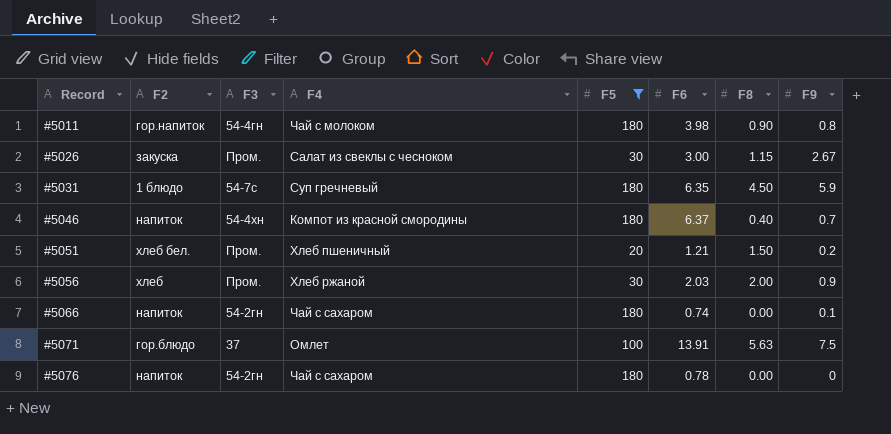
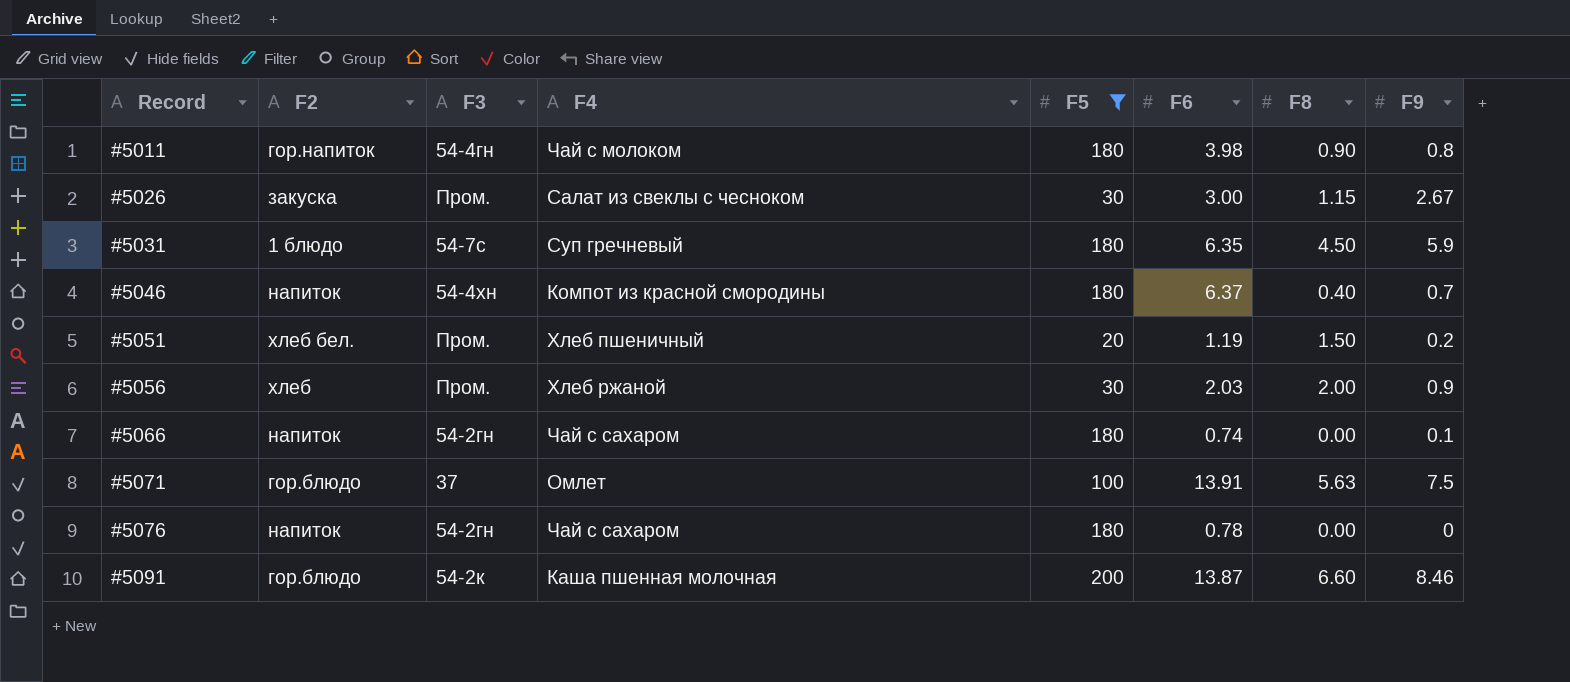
#5051 | F6: 1.21 -> 1.19
row #5091: none -> гор.блюдо | 54-2к | Каша пшенная молочная | 200 | 13.87 | 6.60 | 8.46

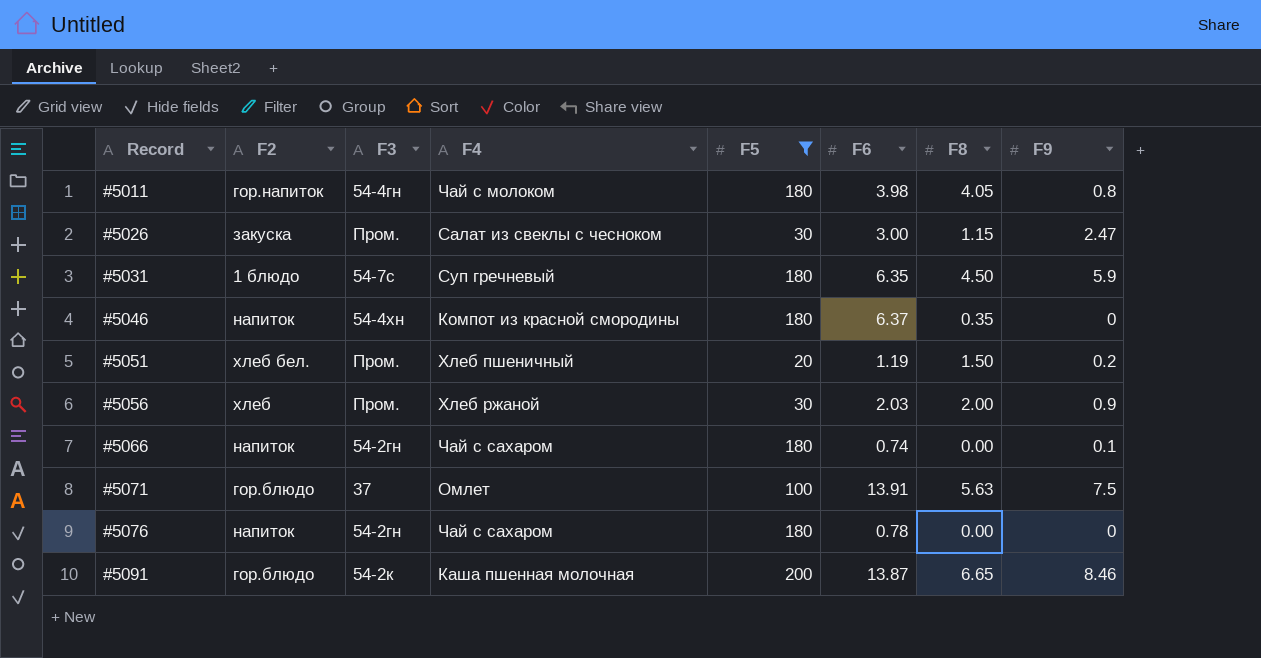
#5011 | F8: 0.90 -> 4.05
#5026 | F9: 2.67 -> 2.47
#5046 | F8: 0.40 -> 0.35
#5046 | F9: 0.7 -> 0
#5091 | F8: 6.60 -> 6.65

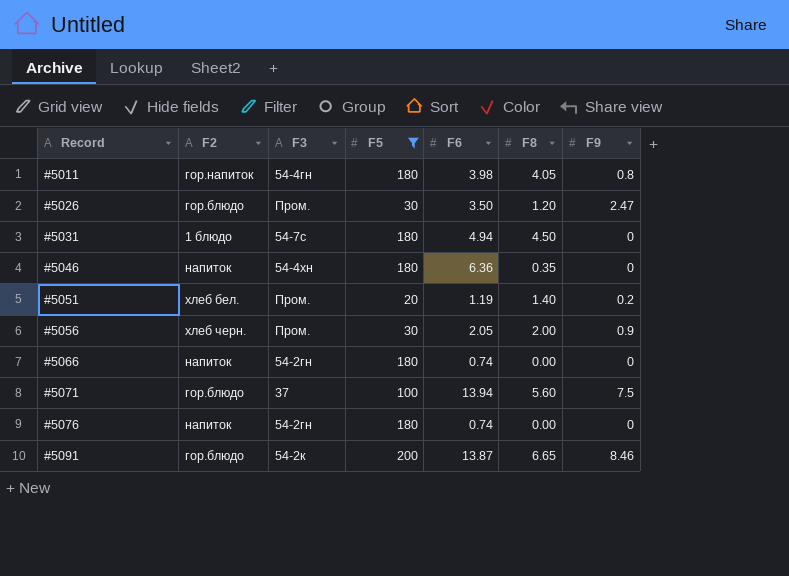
column F4 | position: 4 -> none
#5026 | F2: закуска -> гор.блюдо
#5026 | F6: 3.00 -> 3.50
#5026 | F8: 1.15 -> 1.20
#5031 | F6: 6.35 -> 4.94
#5031 | F9: 5.9 -> 0
#5046 | F6: 6.37 -> 6.36
#5051 | F8: 1.50 -> 1.40
#5056 | F2: хлеб -> хлеб черн.
#5056 | F6: 2.03 -> 2.05
#5066 | F9: 0.1 -> 0
#5071 | F6: 13.91 -> 13.94
#5071 | F8: 5.63 -> 5.60
#5076 | F6: 0.78 -> 0.74

